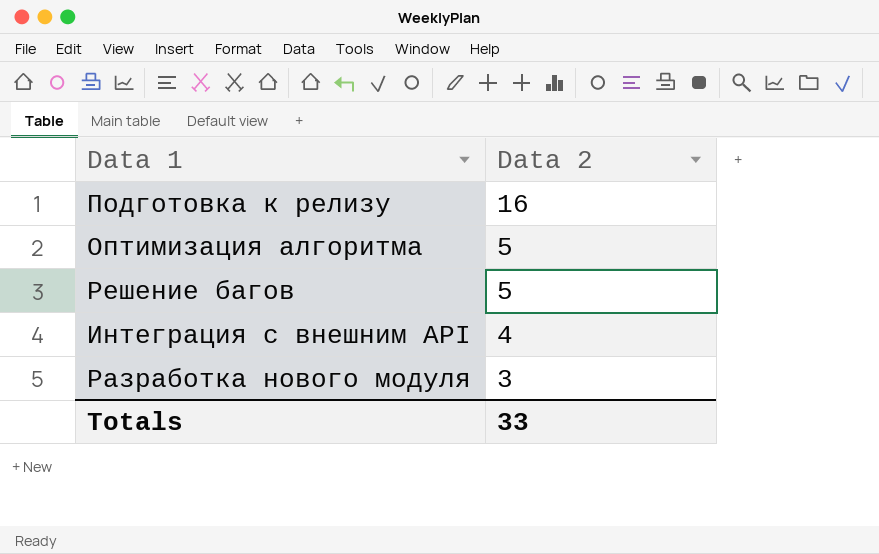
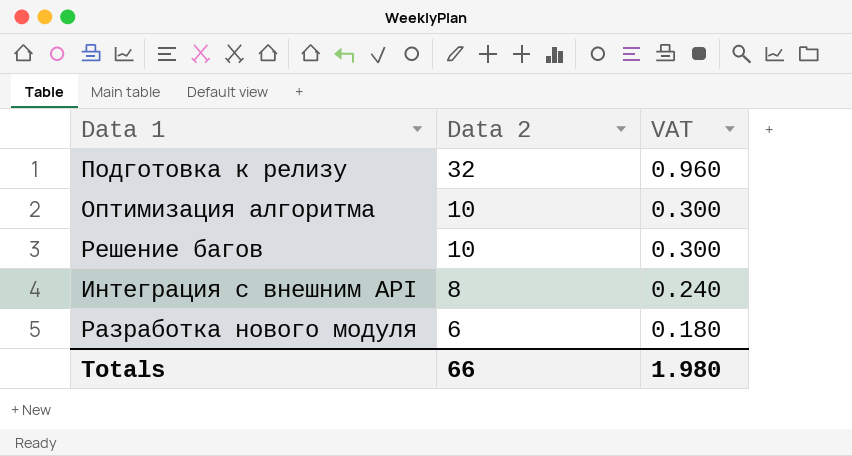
column VAT | formula: none -> [Data 2] * 0.03
Подготовка к релизу | Data 2: 16 -> 32
Оптимизация алгоритма | Data 2: 5 -> 10
Решение багов | Data 2: 5 -> 10
Интеграция с внешним API | Data 2: 4 -> 8
Разработка нового модуля | Data 2: 3 -> 6
Totals | Data 2: 33 -> 66

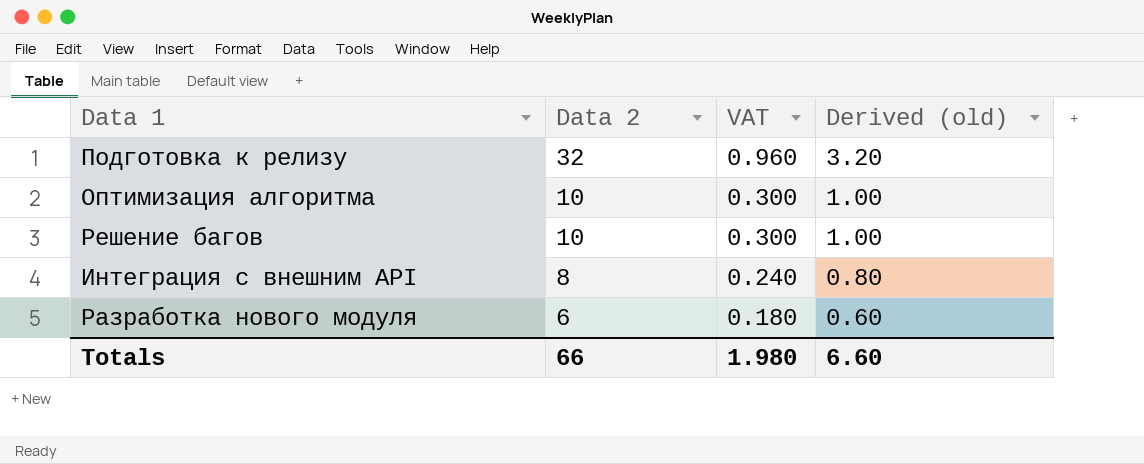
column Derived (old) | formula: none -> [Data 2] * 0.1

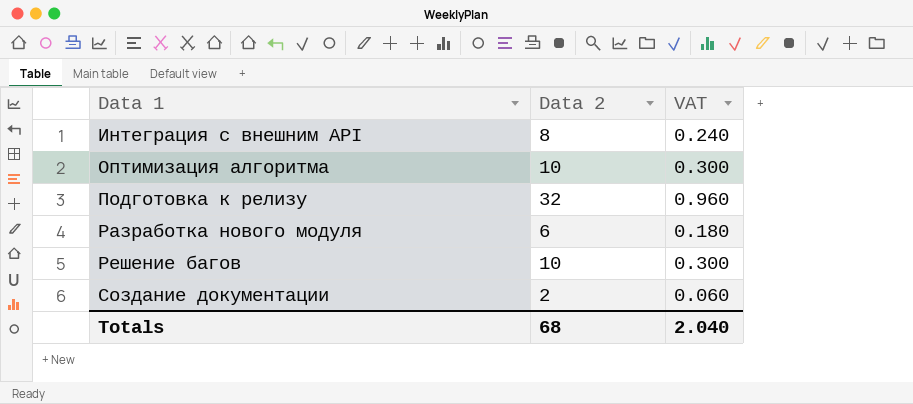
row order: Data 2 descending -> Data 1 ascending
column Derived (old) | formula: [Data 2] * 0.1 -> none
row Создание документации: none -> 2 | 0.060
Totals | Data 2: 66 -> 68
Totals | VAT: 1.980 -> 2.040

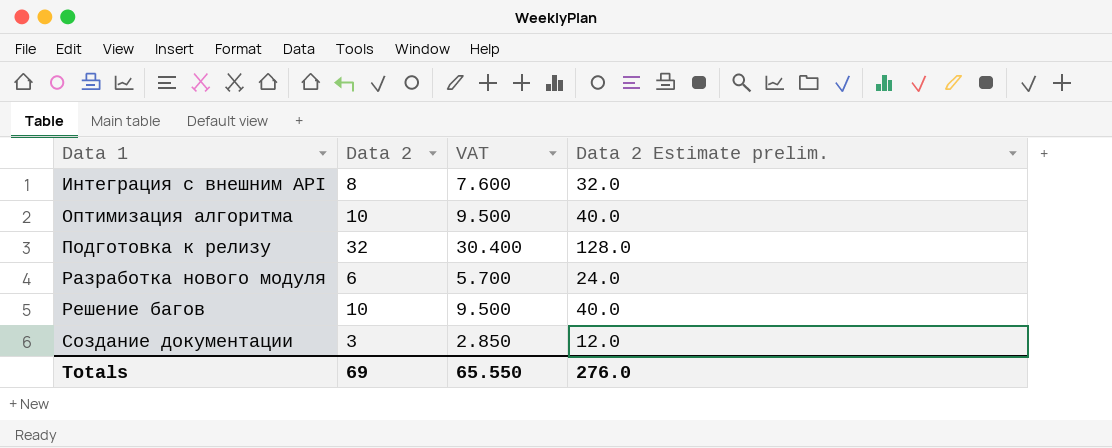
column VAT | formula: [Data 2] * 0.03 -> [Data 2] * 0.95
column Data 2 Estimate prelim. | formula: none -> [Data 2] * 4
Создание документации | Data 2: 2 -> 3
Totals | Data 2: 68 -> 69
Totals | VAT: 2.040 -> 65.550

